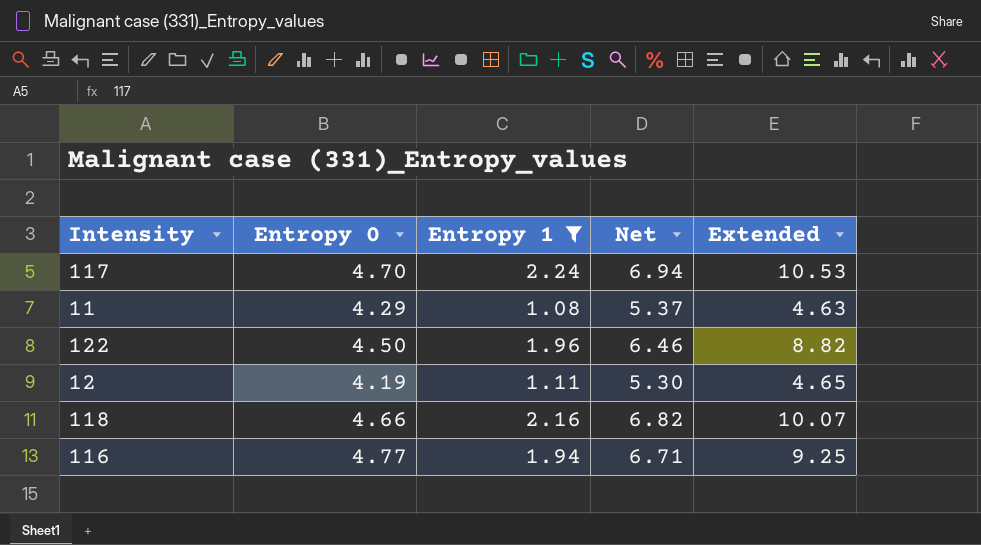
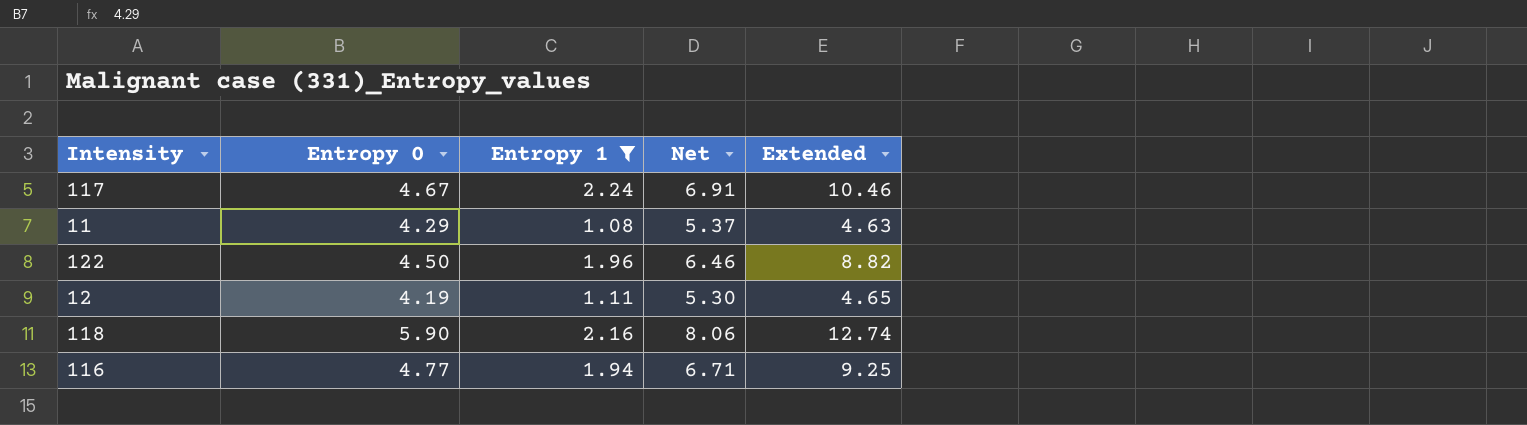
117 | Entropy 0: 4.70 -> 4.67
117 | Net: 6.94 -> 6.91
117 | Extended: 10.53 -> 10.46
118 | Entropy 0: 4.66 -> 5.90
118 | Net: 6.82 -> 8.06
118 | Extended: 10.07 -> 12.74

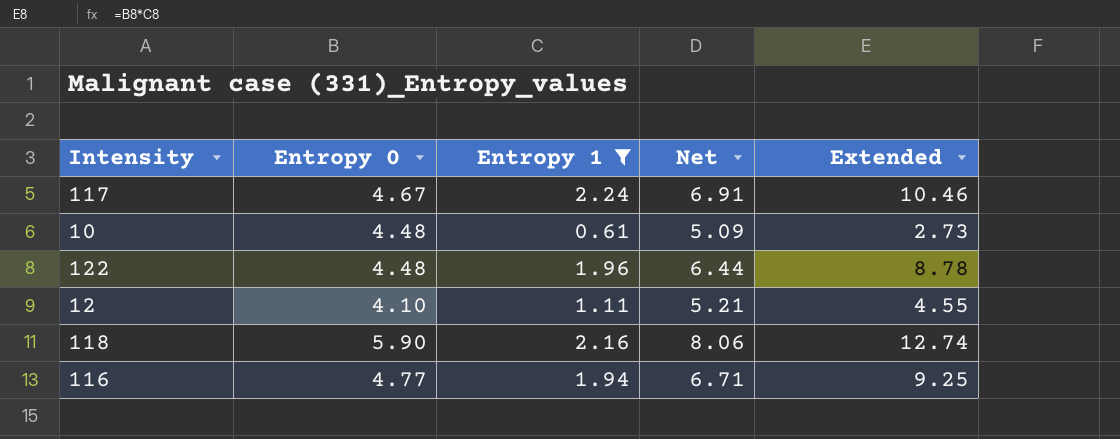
row 11: 4.29 | 1.08 | 5.37 | 4.63 -> none
row 10: none -> 4.48 | 0.61 | 5.09 | 2.73
122 | Entropy 0: 4.50 -> 4.48
122 | Net: 6.46 -> 6.44
122 | Extended: 8.82 -> 8.78
12 | Entropy 0: 4.19 -> 4.10
12 | Net: 5.30 -> 5.21
12 | Extended: 4.65 -> 4.55

